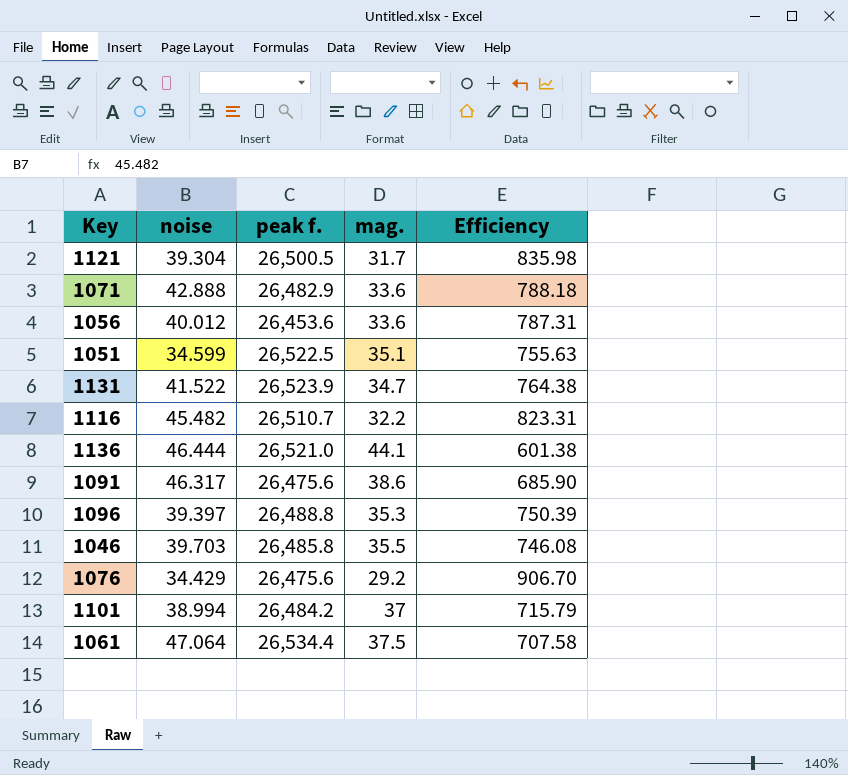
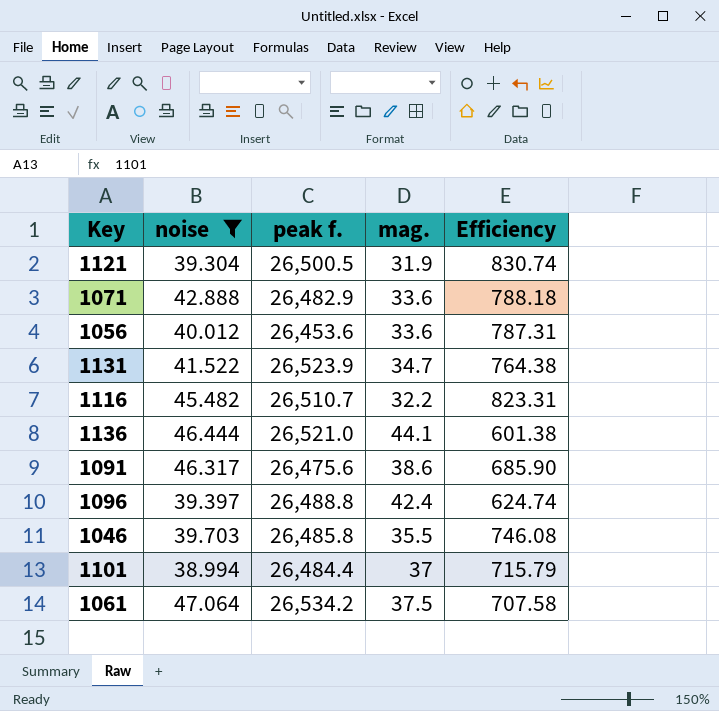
filter: none -> noise >= 38.994
1121 | mag.: 31.7 -> 31.9
1121 | Efficiency: 835.98 -> 830.74
1096 | mag.: 35.3 -> 42.4
1096 | Efficiency: 750.39 -> 624.74
1101 | peak f.: 26,484.2 -> 26,484.4
1061 | peak f.: 26,534.4 -> 26,534.2

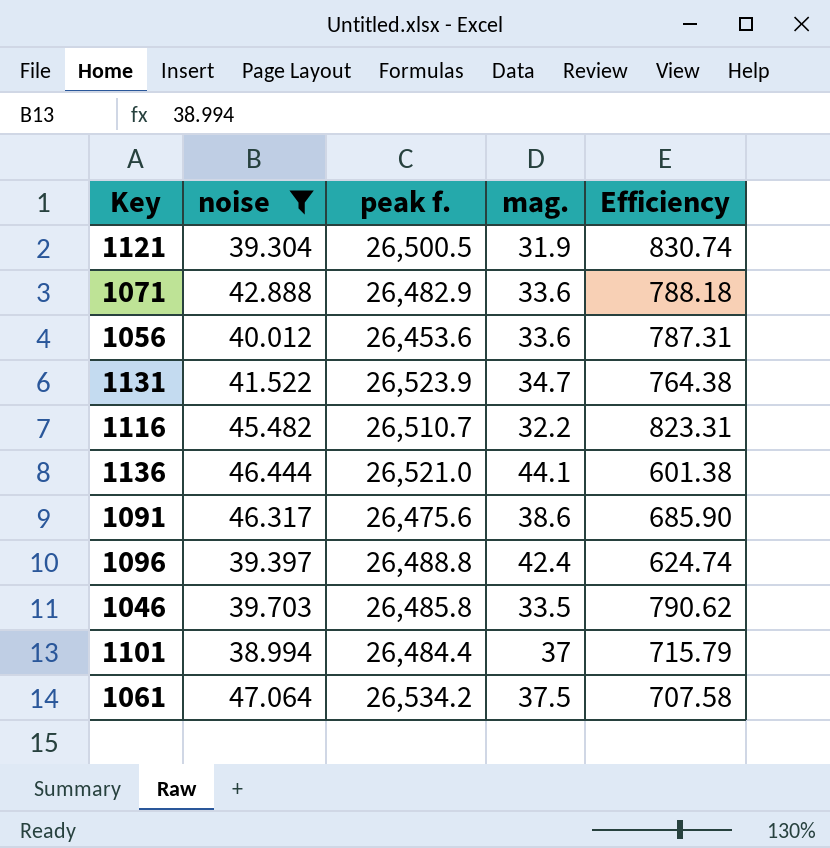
1046 | mag.: 35.5 -> 33.5
1046 | Efficiency: 746.08 -> 790.62

